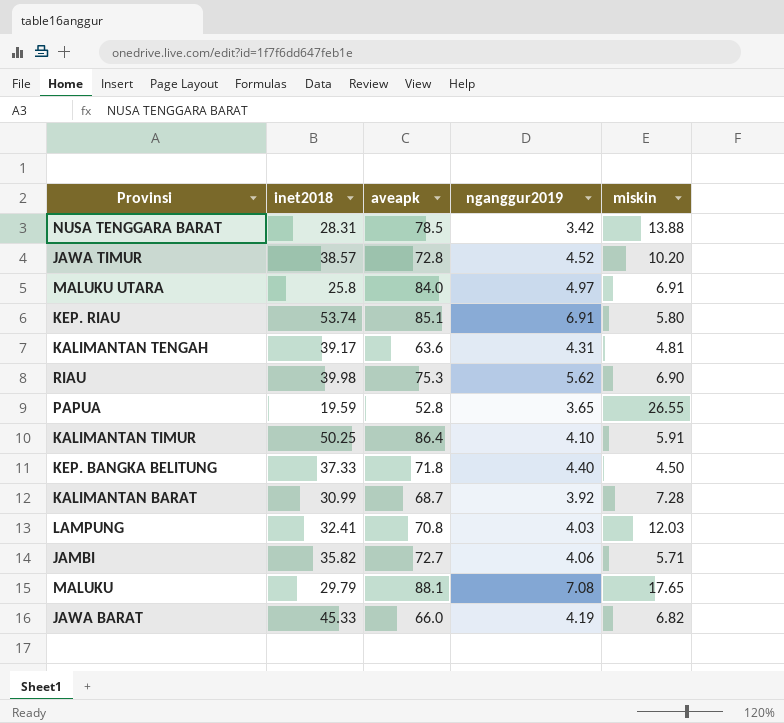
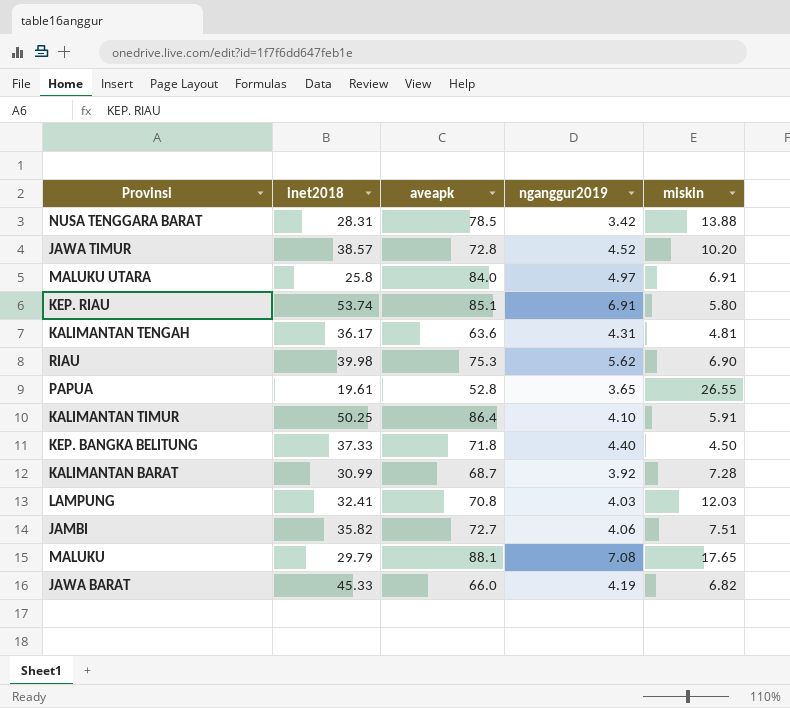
KALIMANTAN TENGAH | inet2018: 39.17 -> 36.17
PAPUA | inet2018: 19.59 -> 19.61
JAMBI | miskin: 5.71 -> 7.51

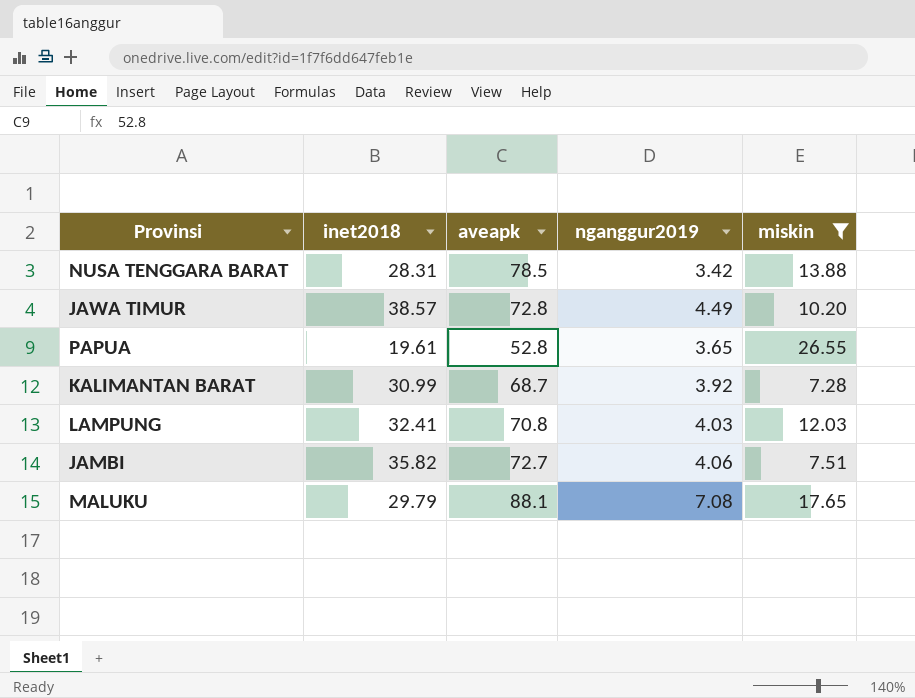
filter: none -> miskin >= 7.28
JAWA TIMUR | nganggur2019: 4.52 -> 4.49

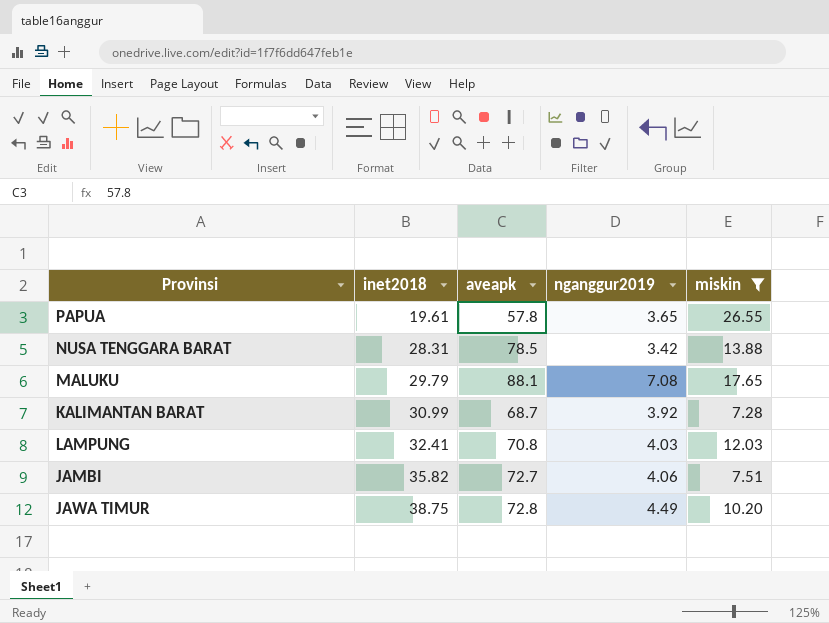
row order: none -> inet2018 ascending
PAPUA | aveapk: 52.8 -> 57.8
JAWA TIMUR | inet2018: 38.57 -> 38.75

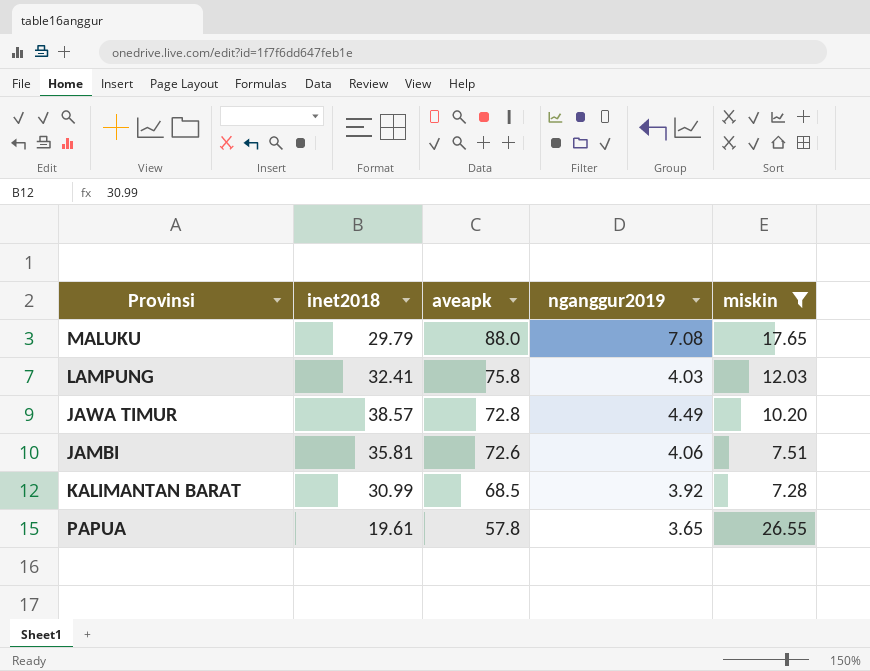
row order: inet2018 ascending -> aveapk descending
row NUSA TENGGARA BARAT: 28.31 | 78.5 | 3.42 | 13.88 -> none
MALUKU | aveapk: 88.1 -> 88.0
LAMPUNG | aveapk: 70.8 -> 75.8
JAWA TIMUR | inet2018: 38.75 -> 38.57
JAMBI | inet2018: 35.82 -> 35.81
JAMBI | aveapk: 72.7 -> 72.6
KALIMANTAN BARAT | aveapk: 68.7 -> 68.5

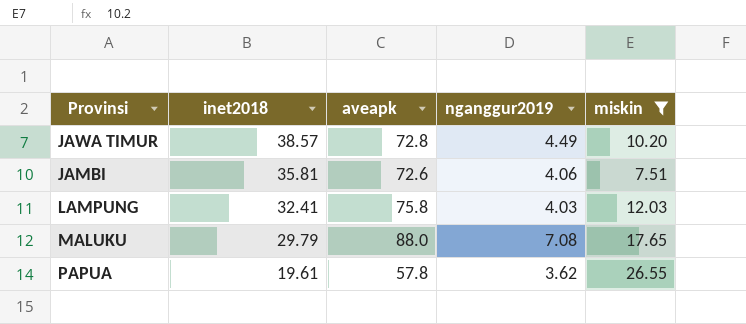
row order: aveapk descending -> inet2018 descending
row KALIMANTAN BARAT: 30.99 | 68.5 | 3.92 | 7.28 -> none
PAPUA | nganggur2019: 3.65 -> 3.62

